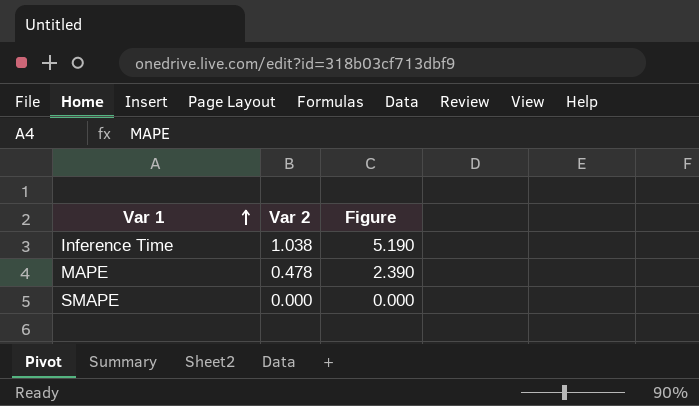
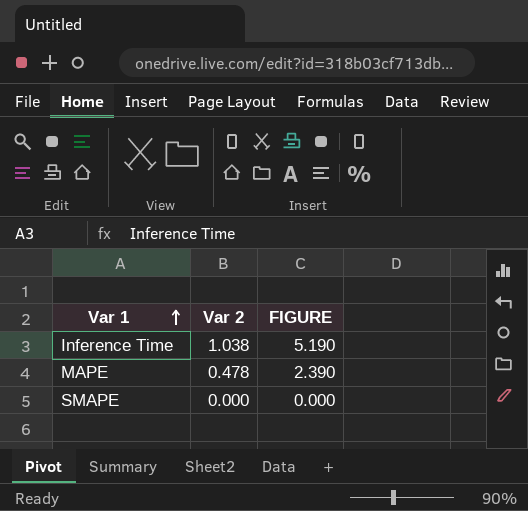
column name: Figure -> FIGURE

